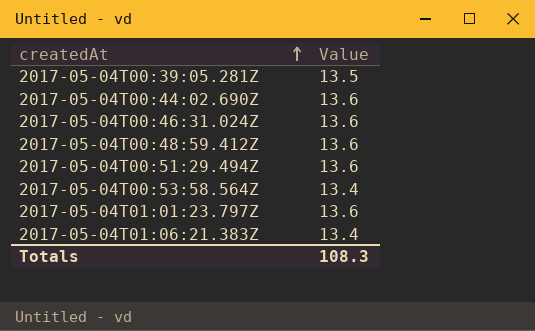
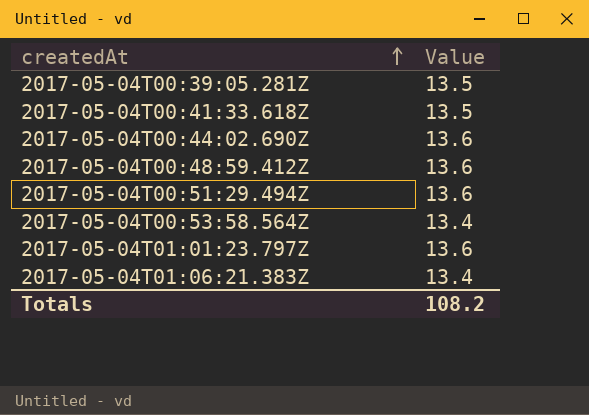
row 2017-05-04T00:46:31.024Z: 13.6 -> none
row 2017-05-04T00:41:33.618Z: none -> 13.5
Totals | Value: 108.3 -> 108.2

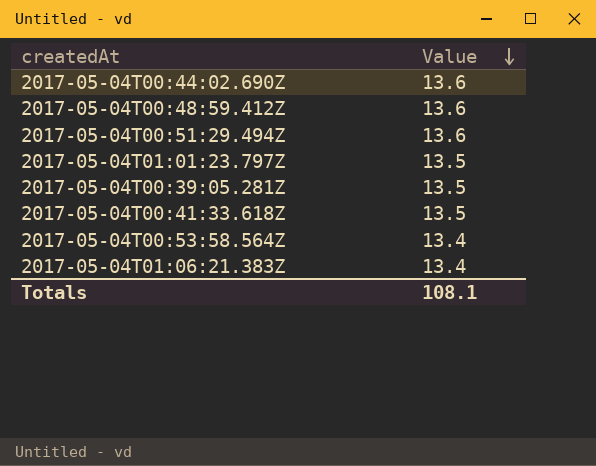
row order: createdAt ascending -> Value descending
2017-05-04T01:01:23.797Z | Value: 13.6 -> 13.5
Totals | Value: 108.2 -> 108.1

